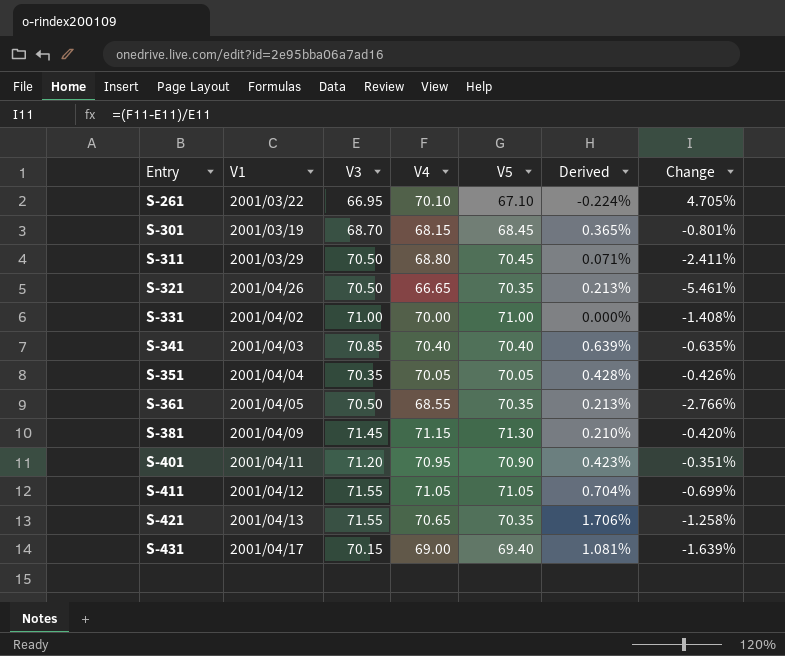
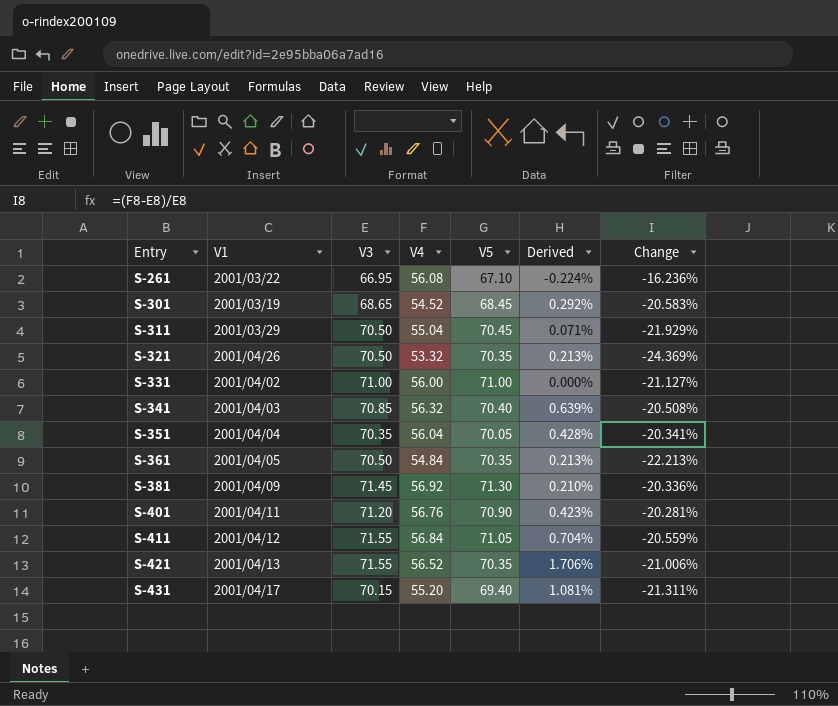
S-261 | V4: 70.10 -> 56.08
S-261 | Change: 4.705% -> -16.236%
S-301 | V3: 68.70 -> 68.65
S-301 | V4: 68.15 -> 54.52
S-301 | Derived: 0.365% -> 0.292%
S-301 | Change: -0.801% -> -20.583%
S-311 | V4: 68.80 -> 55.04
S-311 | Change: -2.411% -> -21.929%
S-321 | V4: 66.65 -> 53.32
S-321 | Change: -5.461% -> -24.369%
S-331 | V4: 70.00 -> 56.00
S-331 | Change: -1.408% -> -21.127%
S-341 | V4: 70.40 -> 56.32
S-341 | Change: -0.635% -> -20.508%
S-351 | V4: 70.05 -> 56.04
S-351 | Change: -0.426% -> -20.341%
S-361 | V4: 68.55 -> 54.84
S-361 | Change: -2.766% -> -22.213%
S-381 | V4: 71.15 -> 56.92
S-381 | Change: -0.420% -> -20.336%
S-401 | V4: 70.95 -> 56.76
S-401 | Change: -0.351% -> -20.281%
S-411 | V4: 71.05 -> 56.84
S-411 | Change: -0.699% -> -20.559%
S-421 | V4: 70.65 -> 56.52
S-421 | Change: -1.258% -> -21.006%
S-431 | V4: 69.00 -> 55.20
S-431 | Change: -1.639% -> -21.311%

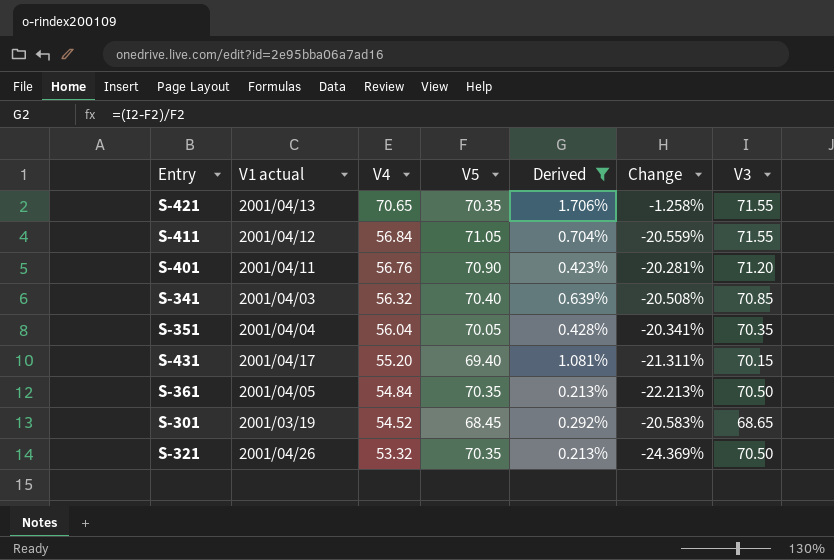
filter: none -> Derived >= 0.213%
row order: Entry ascending -> V4 descending
column name: V1 -> V1 actual
column V3 | position: 3 -> 7
S-421 | V4: 56.52 -> 70.65
S-421 | Change: -21.006% -> -1.258%

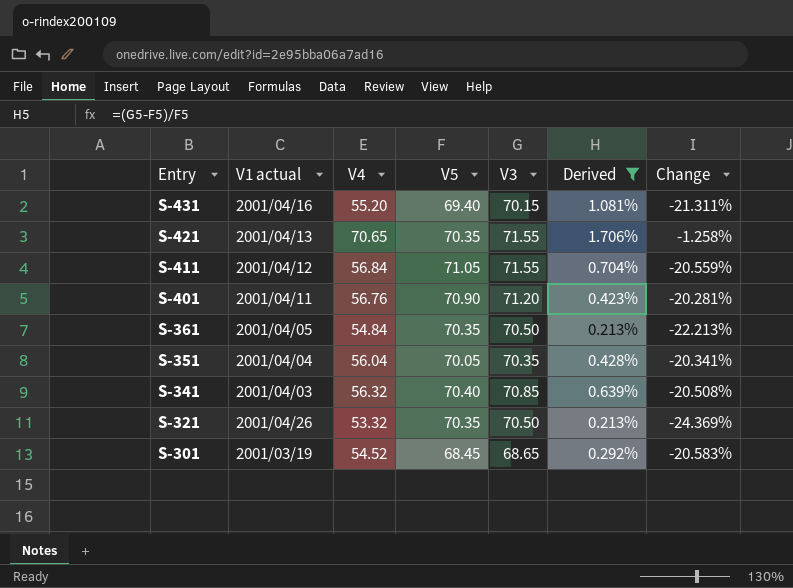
row order: V4 descending -> Entry descending
column V3 | position: 7 -> 5
S-431 | V1 actual: 2001/04/17 -> 2001/04/16

